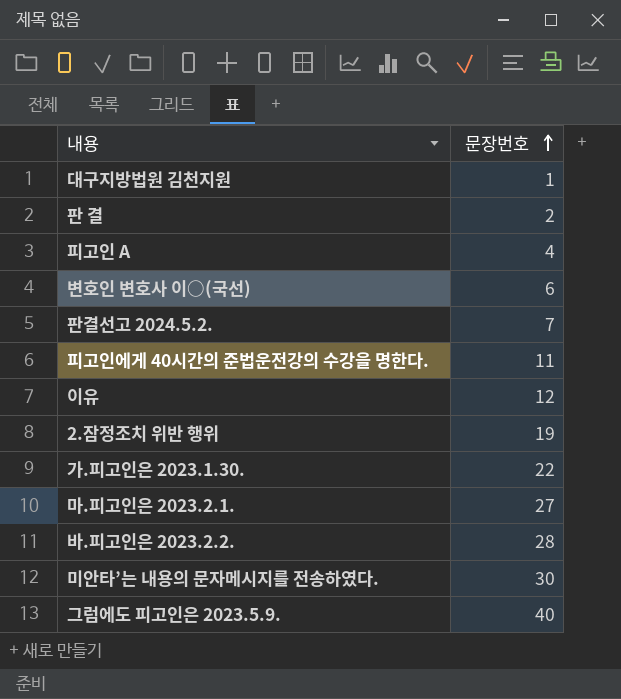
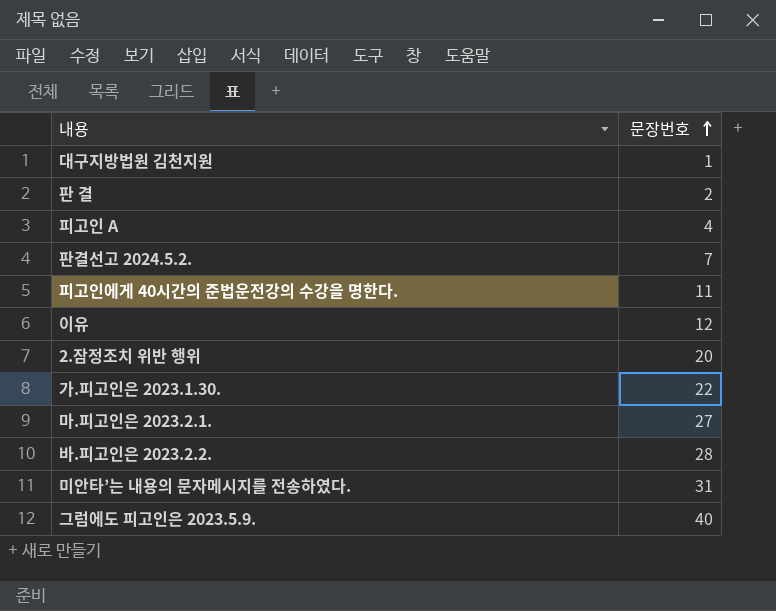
row 변호인 변호사 이○(국선): 6 -> none
2.잠정조치 위반 행위 | 문장번호: 19 -> 20
미안타’는 내용의 문자메시지를 전송하였다. | 문장번호: 30 -> 31

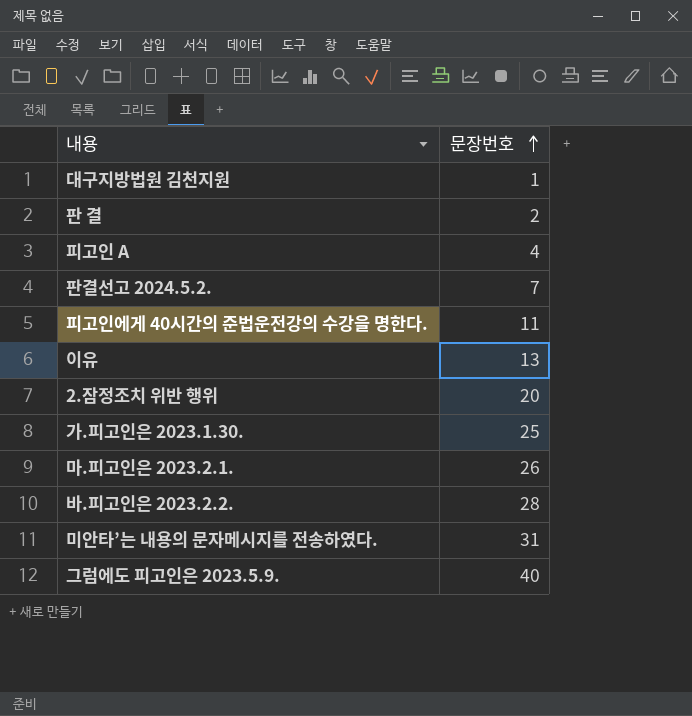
이유 | 문장번호: 12 -> 13
가.피고인은 2023.1.30. | 문장번호: 22 -> 25
마.피고인은 2023.2.1. | 문장번호: 27 -> 26

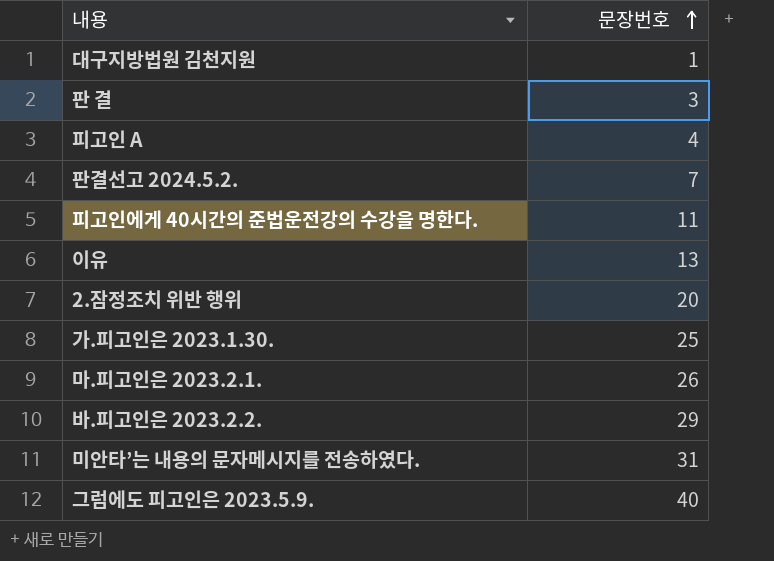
판 결 | 문장번호: 2 -> 3
바.피고인은 2023.2.2. | 문장번호: 28 -> 29

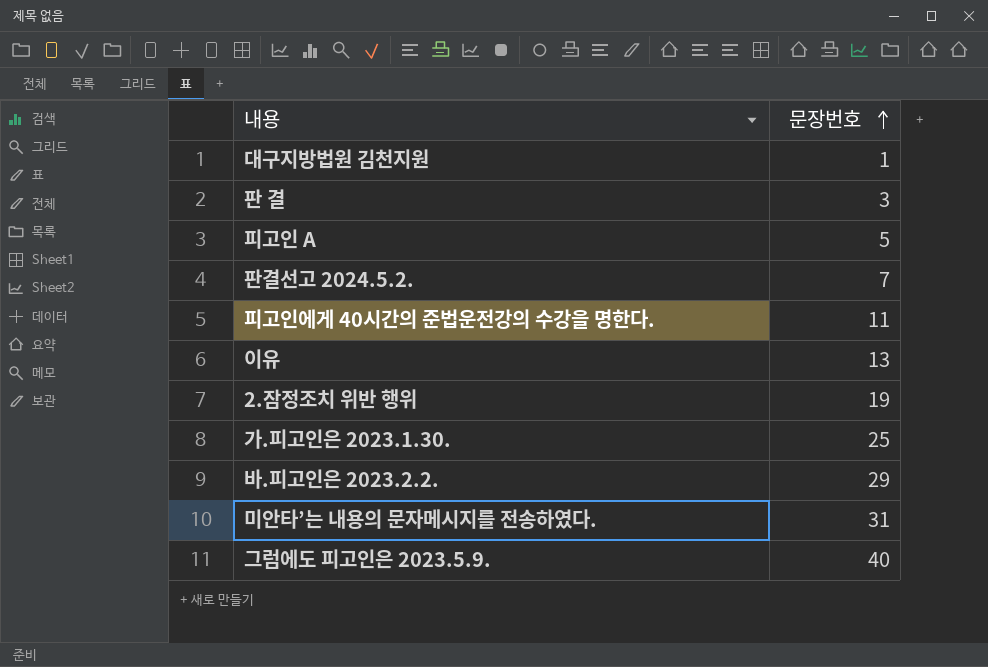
row 마.피고인은 2023.2.1.: 26 -> none
피고인 A | 문장번호: 4 -> 5
2.잠정조치 위반 행위 | 문장번호: 20 -> 19

